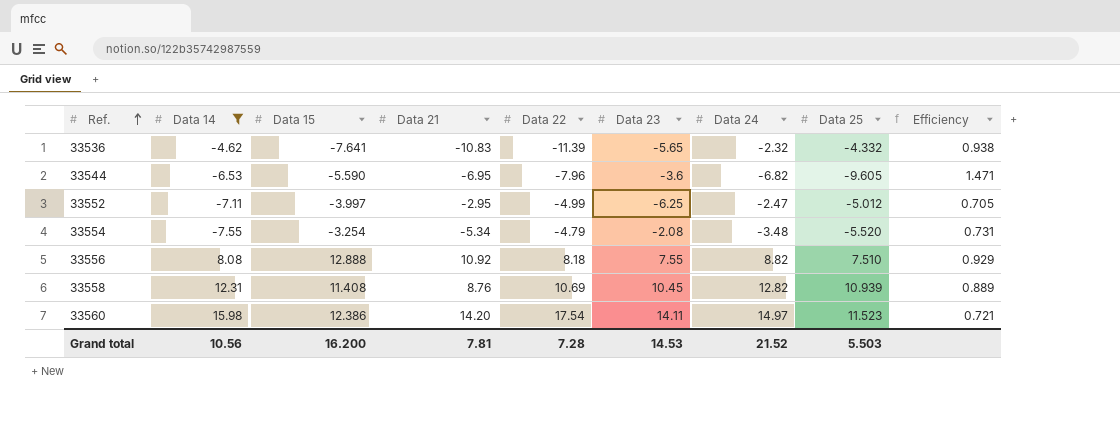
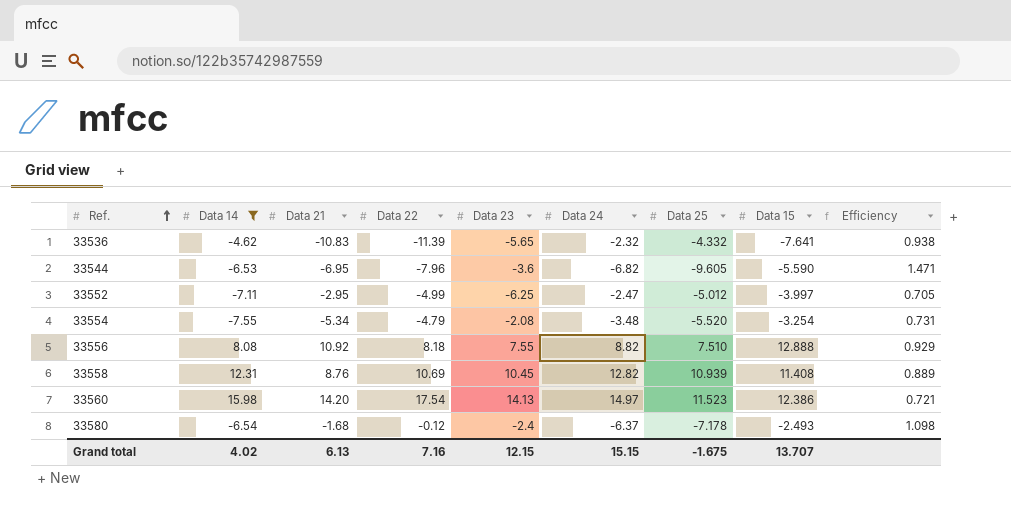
column Data 15 | position: 3 -> 8
33560 | Data 23: 14.11 -> 14.13
row 33580: none -> -6.54 | -1.68 | -0.12 | -2.4 | -6.37 | -7.178 | -2.493 | 1.098
Grand total | Data 14: 10.56 -> 4.02
Grand total | Data 21: 7.81 -> 6.13
Grand total | Data 22: 7.28 -> 7.16
Grand total | Data 23: 14.53 -> 12.15
Grand total | Data 24: 21.52 -> 15.15
Grand total | Data 25: 5.503 -> -1.675
Grand total | Data 15: 16.200 -> 13.707

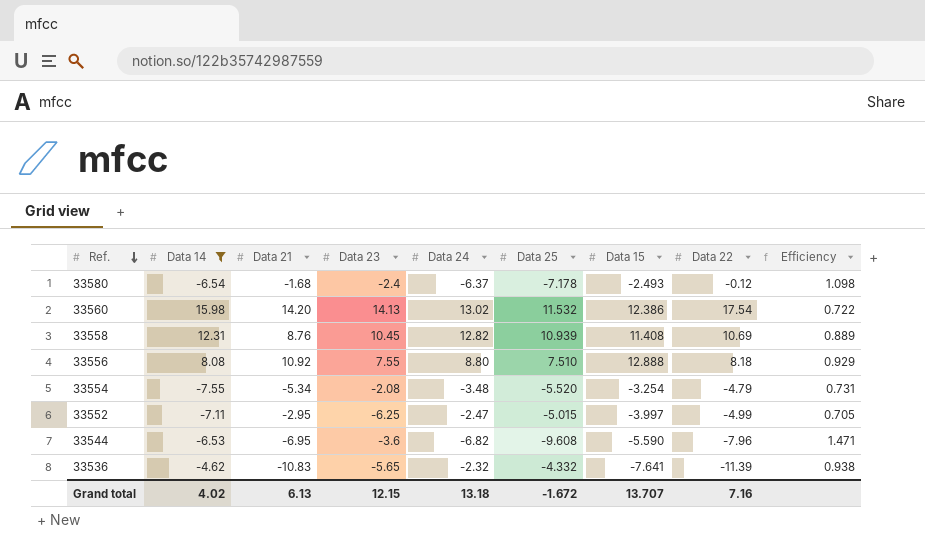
row order: Ref. ascending -> Ref. descending
column Data 22 | position: 4 -> 8
33560 | Data 24: 14.97 -> 13.02
33560 | Data 25: 11.523 -> 11.532
33560 | Efficiency: 0.721 -> 0.722
33556 | Data 24: 8.82 -> 8.80
33552 | Data 25: -5.012 -> -5.015
33544 | Data 25: -9.605 -> -9.608
Grand total | Data 24: 15.15 -> 13.18
Grand total | Data 25: -1.675 -> -1.672

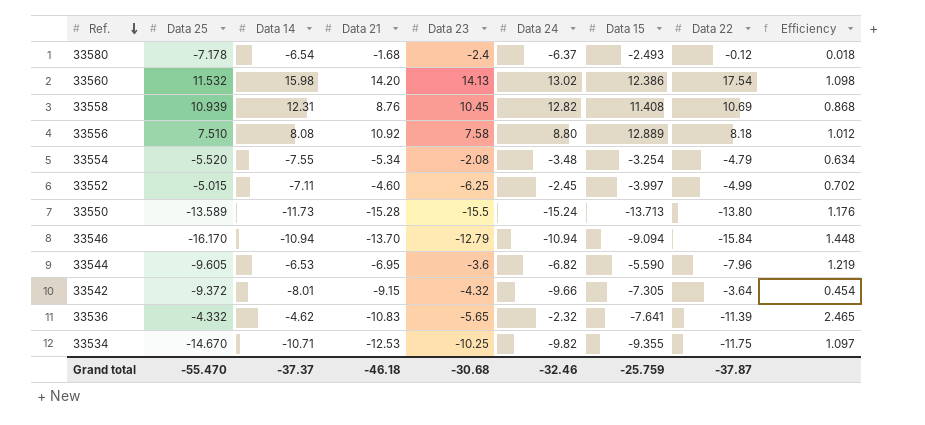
filter: Data 14 >= -7.55 -> none
column Data 25 | position: 6 -> 2
column Efficiency | formula: [Data 25] / [Data 14] -> [Data 22] / [Data 14]
33556 | Data 23: 7.55 -> 7.58
33556 | Data 15: 12.888 -> 12.889
33552 | Data 21: -2.95 -> -4.60
33552 | Data 24: -2.47 -> -2.45
33544 | Data 25: -9.608 -> -9.605
Grand total | Data 25: -1.672 -> -55.470
Grand total | Data 14: 4.02 -> -37.37
Grand total | Data 21: 6.13 -> -46.18
Grand total | Data 23: 12.15 -> -30.68
Grand total | Data 24: 13.18 -> -32.46
Grand total | Data 15: 13.707 -> -25.759
Grand total | Data 22: 7.16 -> -37.87

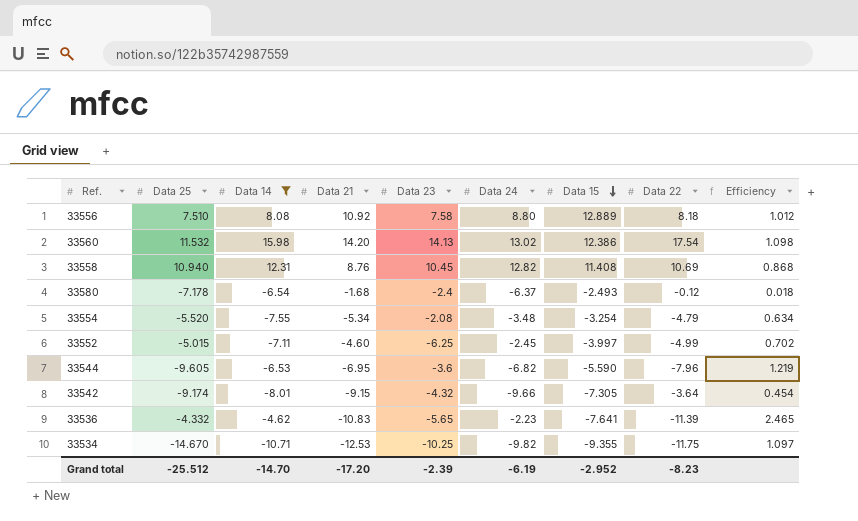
filter: none -> Data 14 >= -10.71
row order: Ref. descending -> Data 15 descending
33558 | Data 25: 10.939 -> 10.940
33542 | Data 25: -9.372 -> -9.174
33536 | Data 24: -2.32 -> -2.23
Grand total | Data 25: -55.470 -> -25.512
Grand total | Data 14: -37.37 -> -14.70
Grand total | Data 21: -46.18 -> -17.20
Grand total | Data 23: -30.68 -> -2.39
Grand total | Data 24: -32.46 -> -6.19
Grand total | Data 15: -25.759 -> -2.952
Grand total | Data 22: -37.87 -> -8.23

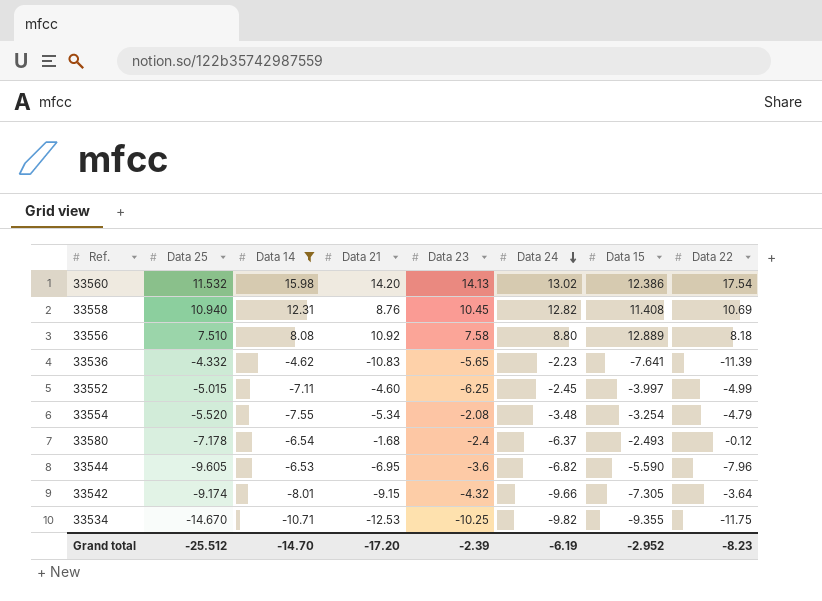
row order: Data 15 descending -> Data 24 descending
column Efficiency | formula: [Data 22] / [Data 14] -> none

